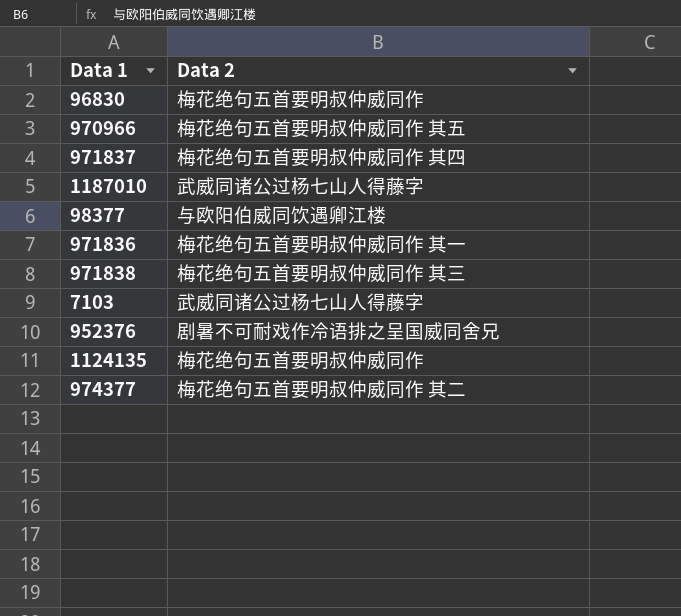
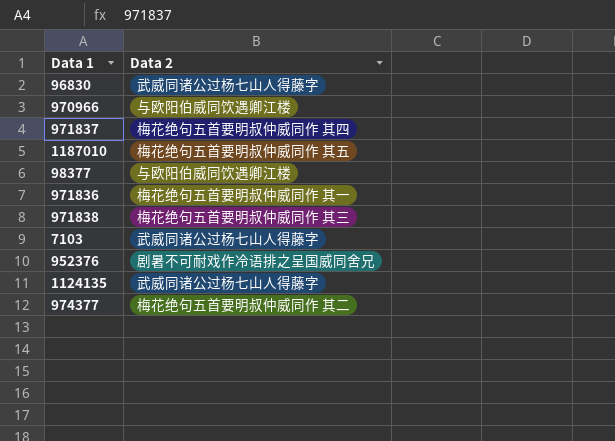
96830 | Data 2: 梅花绝句五首要明叔仲威同作 -> 武威同诸公过杨七山人得藤字
970966 | Data 2: 梅花绝句五首要明叔仲威同作 其五 -> 与欧阳伯威同饮遇卿江楼
1187010 | Data 2: 武威同诸公过杨七山人得藤字 -> 梅花绝句五首要明叔仲威同作 其五
1124135 | Data 2: 梅花绝句五首要明叔仲威同作 -> 武威同诸公过杨七山人得藤字

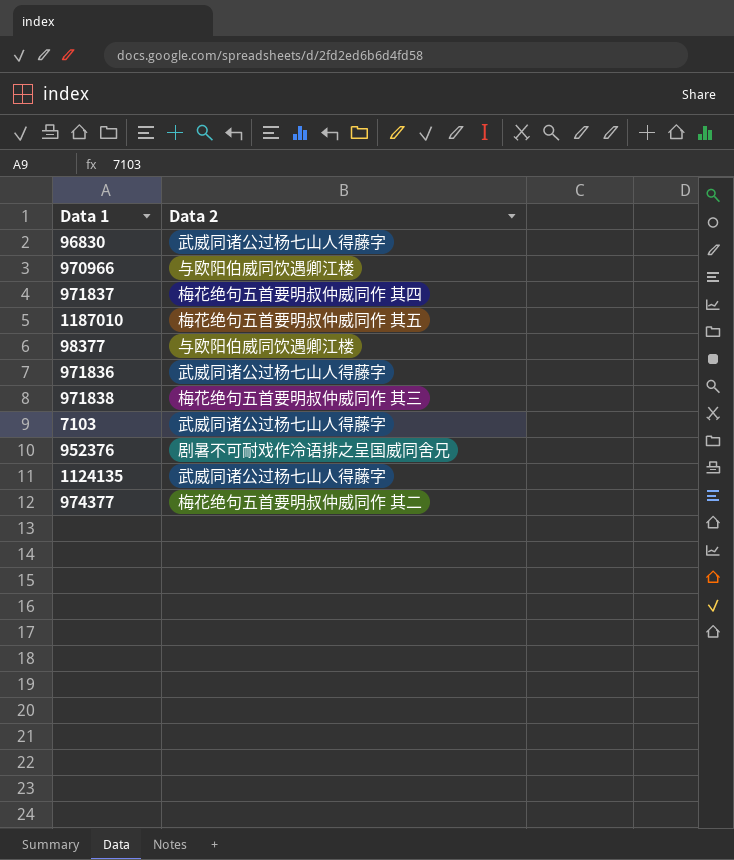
971836 | Data 2: 梅花绝句五首要明叔仲威同作 其一 -> 武威同诸公过杨七山人得藤字

